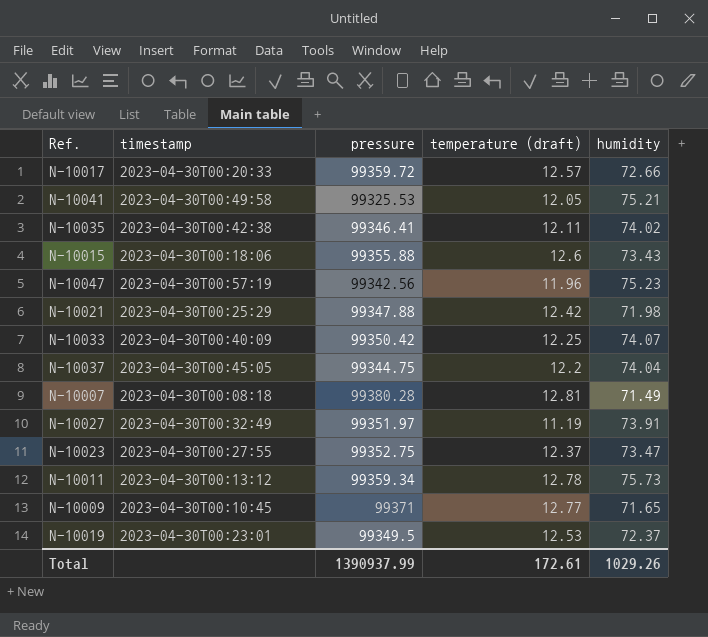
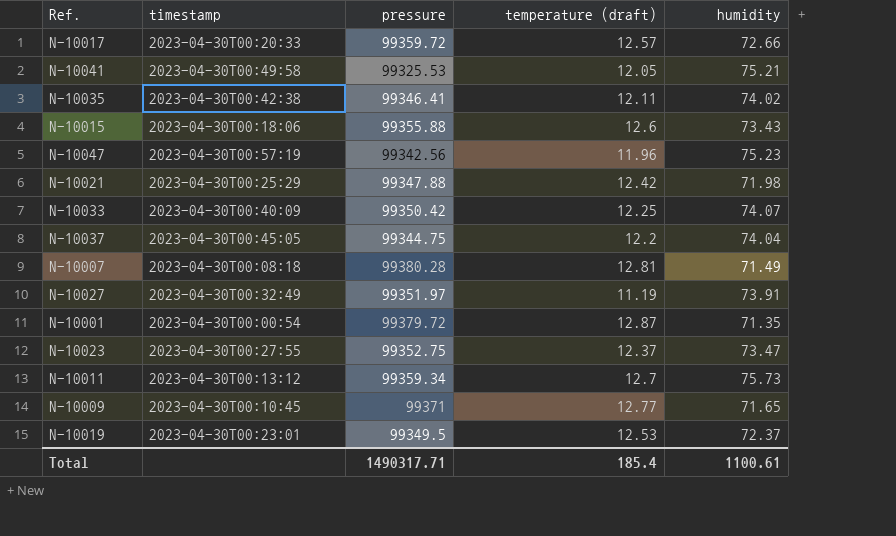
row N-10001: none -> 2023-04-30T00:00:54 | 99379.72 | 12.87 | 71.35
N-10011 | temperature (draft): 12.78 -> 12.7
Total | pressure: 1390937.99 -> 1490317.71
Total | temperature (draft): 172.61 -> 185.4
Total | humidity: 1029.26 -> 1100.61

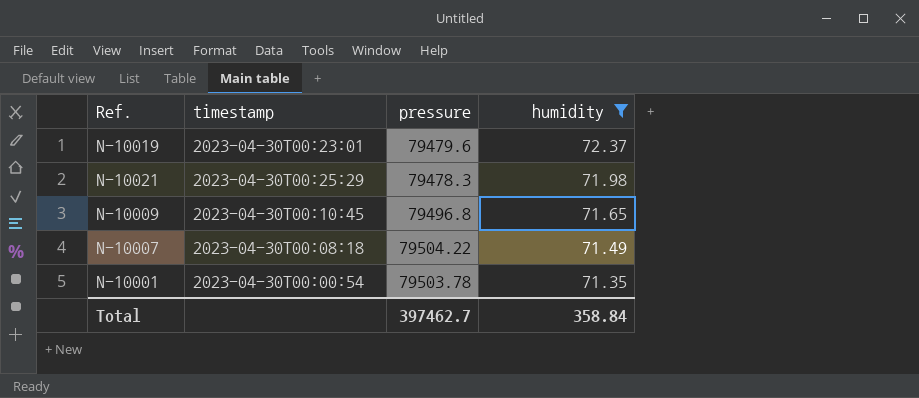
filter: none -> humidity <= 72.37
row order: none -> humidity descending
column temperature (draft) | position: 4 -> none
N-10019 | pressure: 99349.5 -> 79479.6
N-10021 | pressure: 99347.88 -> 79478.3
N-10009 | pressure: 99371 -> 79496.8
N-10007 | pressure: 99380.28 -> 79504.22
N-10001 | pressure: 99379.72 -> 79503.78
Total | pressure: 1490317.71 -> 397462.7
Total | humidity: 1100.61 -> 358.84

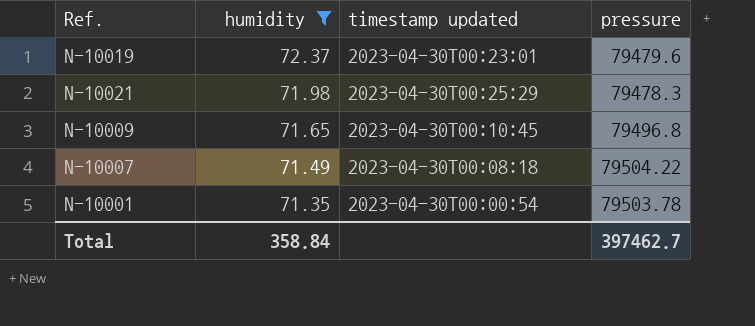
column humidity | position: 4 -> 2
column name: timestamp -> timestamp updated

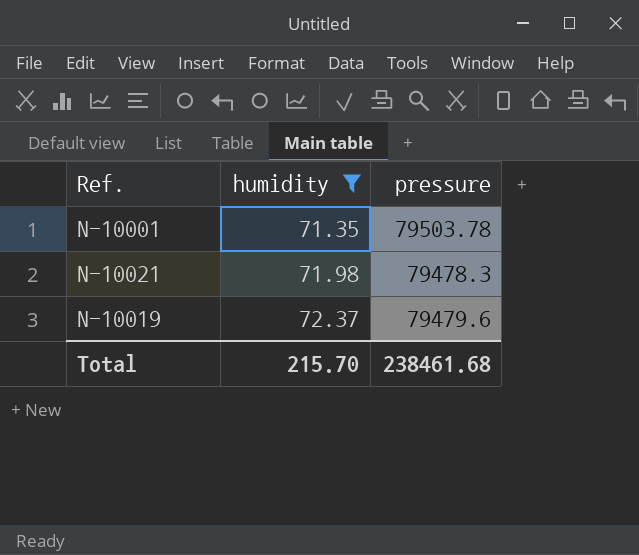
row order: humidity descending -> humidity ascending
column timestamp updated | position: 3 -> none
row N-10009: 71.65 | 2023-04-30T00:10:45 | 79496.8 -> none
row N-10007: 71.49 | 2023-04-30T00:08:18 | 79504.22 -> none
Total | humidity: 358.84 -> 215.70
Total | pressure: 397462.7 -> 238461.68

